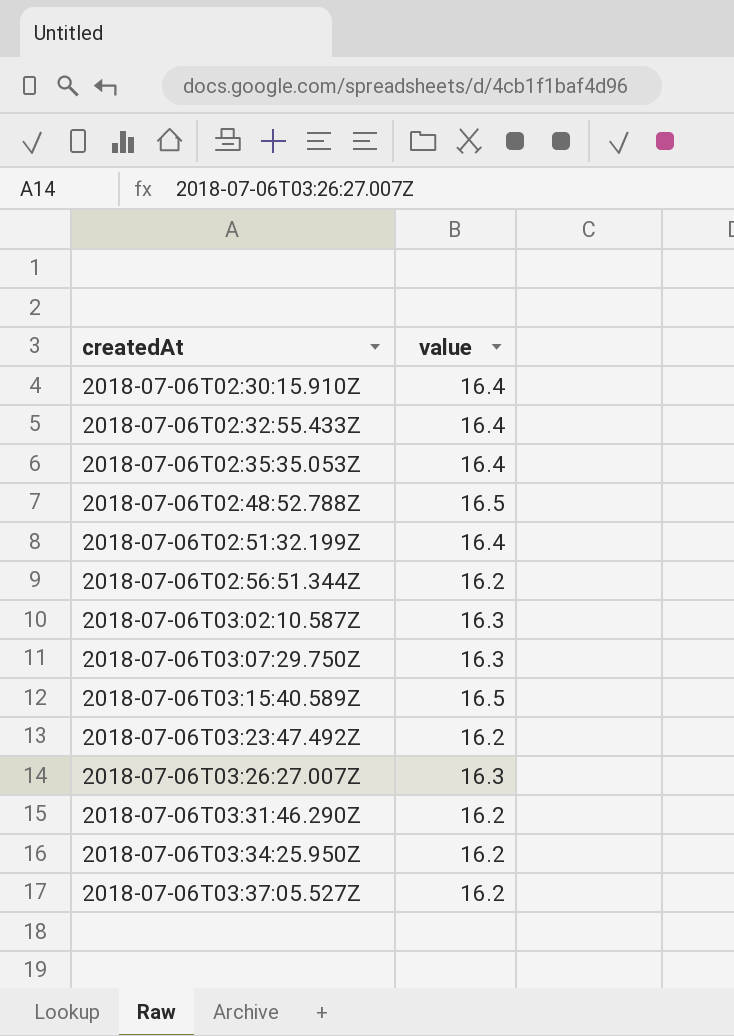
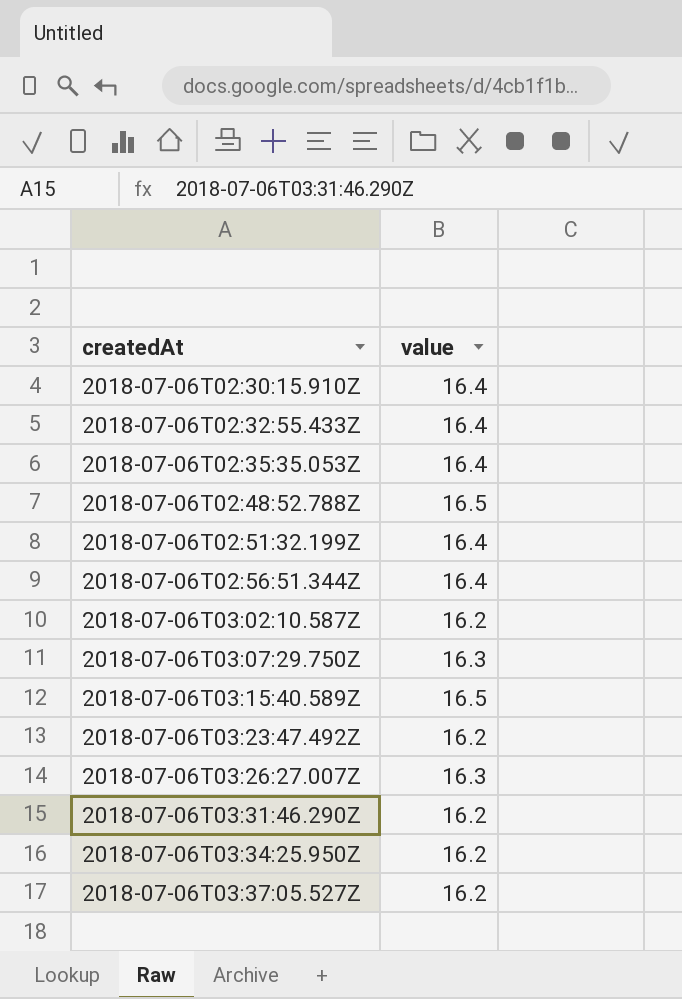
2018-07-06T02:56:51.344Z | value: 16.2 -> 16.4
2018-07-06T03:02:10.587Z | value: 16.3 -> 16.2

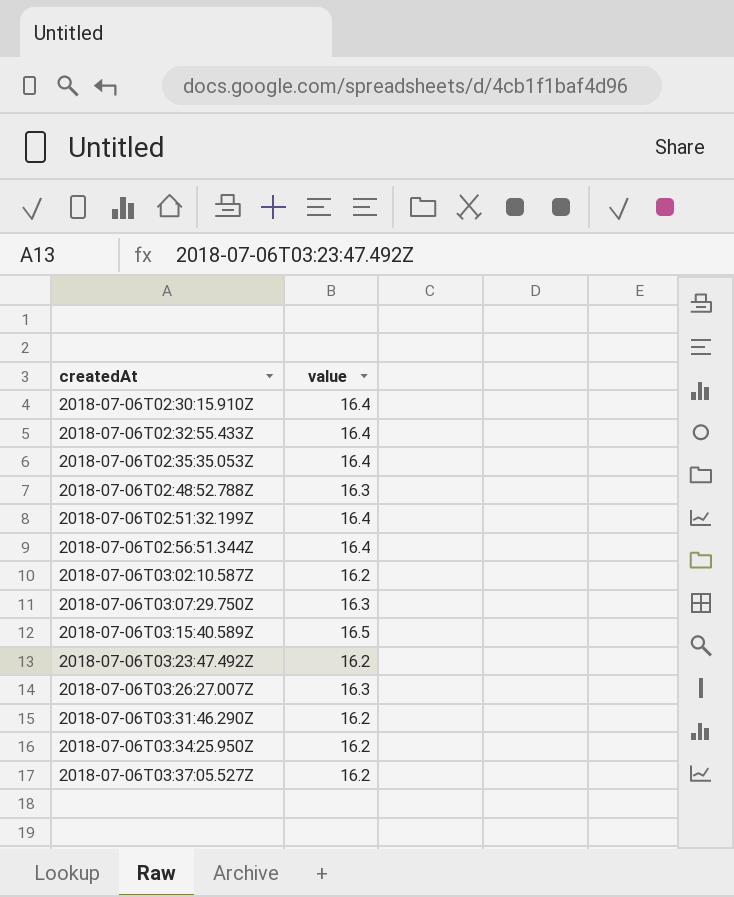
2018-07-06T02:48:52.788Z | value: 16.5 -> 16.3

